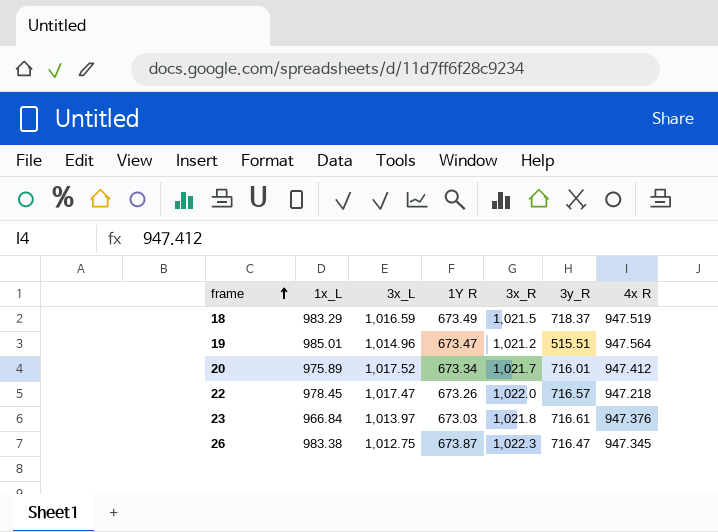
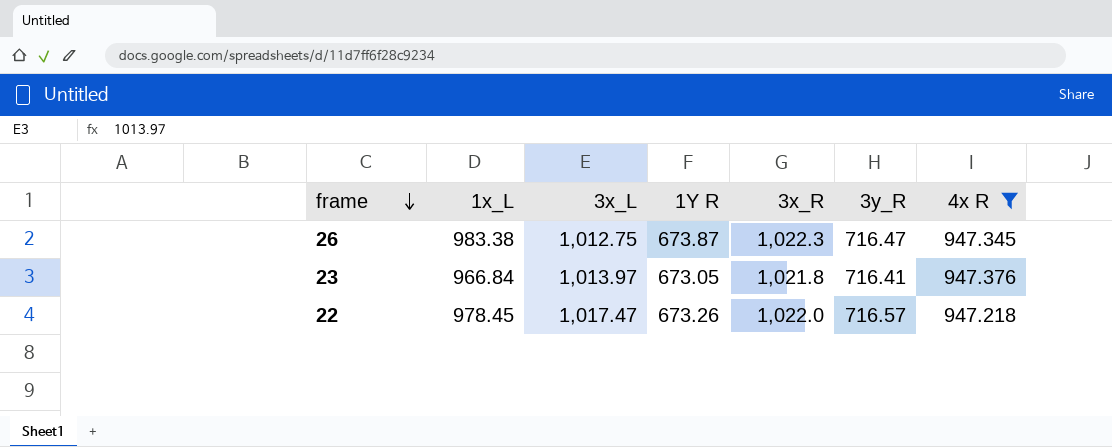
filter: none -> 4x R <= 947.376
row order: frame ascending -> frame descending
23 | 1Y R: 673.03 -> 673.05
23 | 3y_R: 716.61 -> 716.41

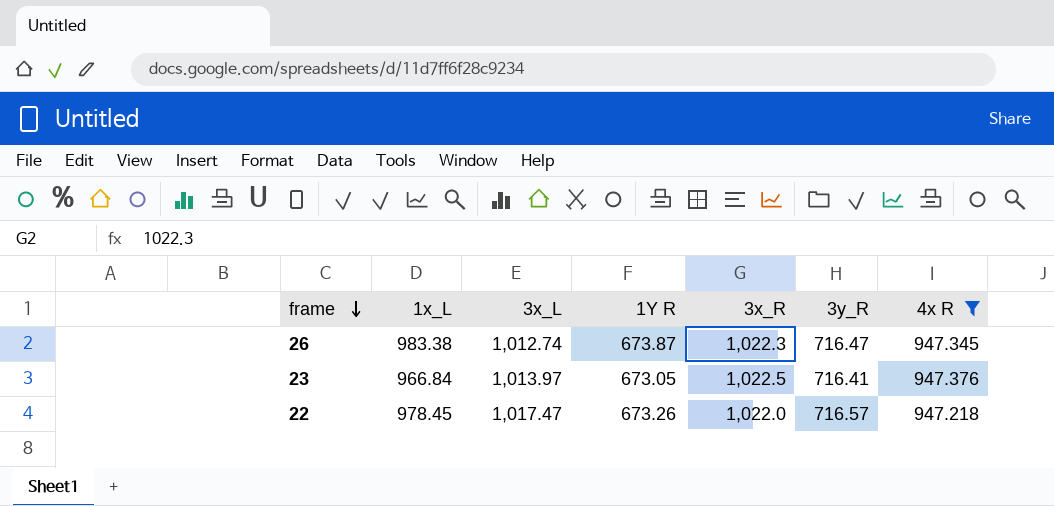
26 | 3x_L: 1,012.75 -> 1,012.74
23 | 3x_R: 1,021.8 -> 1,022.5

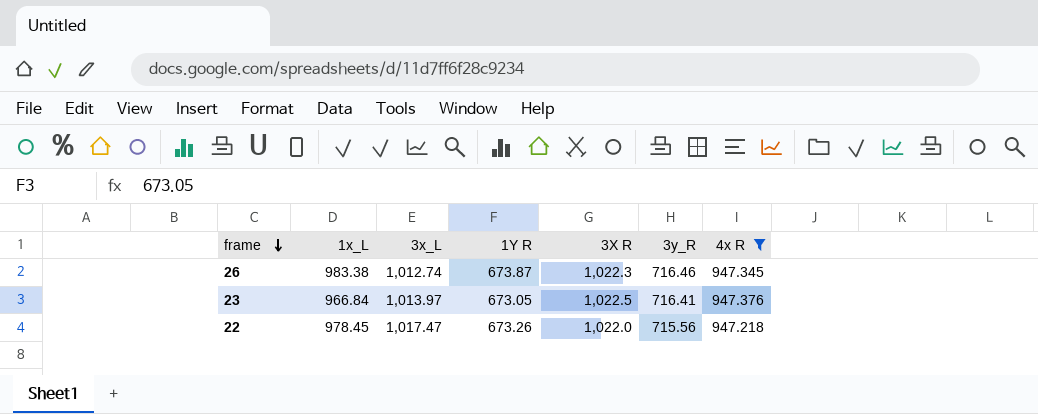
column name: 3x_R -> 3X R
26 | 3y_R: 716.47 -> 716.46
22 | 3y_R: 716.57 -> 715.56

